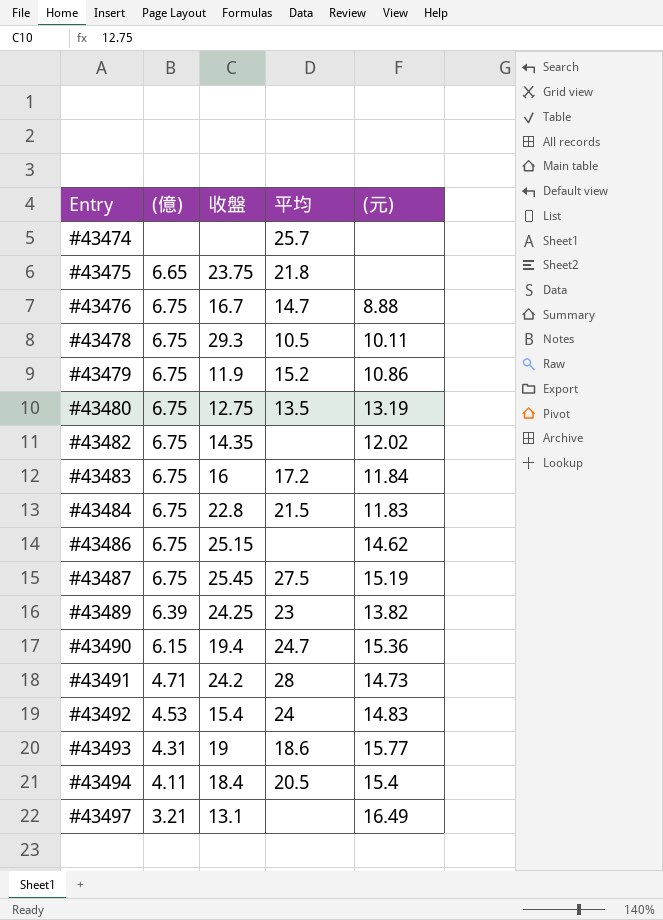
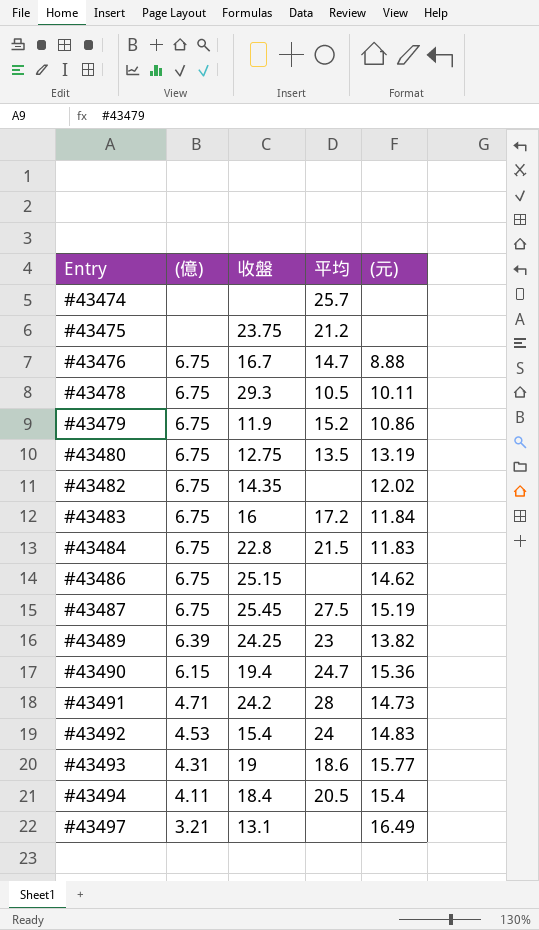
#43475 | (億): 6.65 -> none
#43475 | 平均: 21.8 -> 21.2

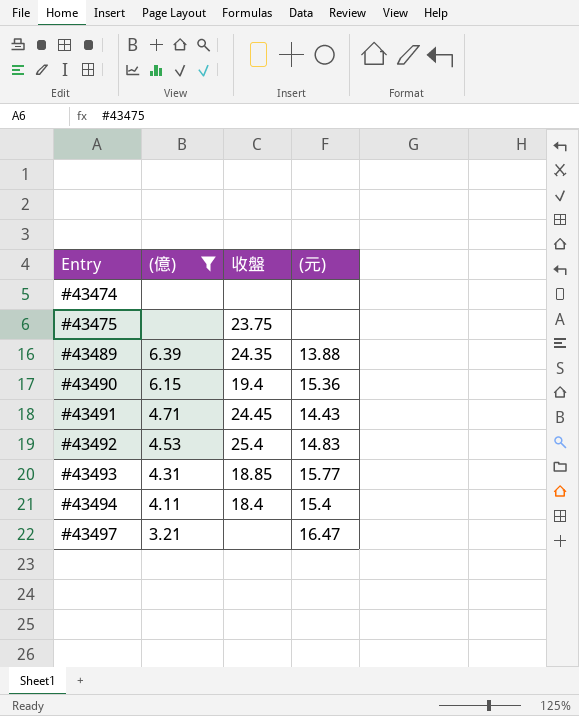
filter: none -> (億) != 6.75
column 平均 | position: 4 -> none
#43489 | 收盤: 24.25 -> 24.35
#43489 | (元): 13.82 -> 13.88
#43491 | 收盤: 24.2 -> 24.45
#43491 | (元): 14.73 -> 14.43
#43492 | 收盤: 15.4 -> 25.4
#43493 | 收盤: 19 -> 18.85
#43497 | 收盤: 13.1 -> none
#43497 | (元): 16.49 -> 16.47

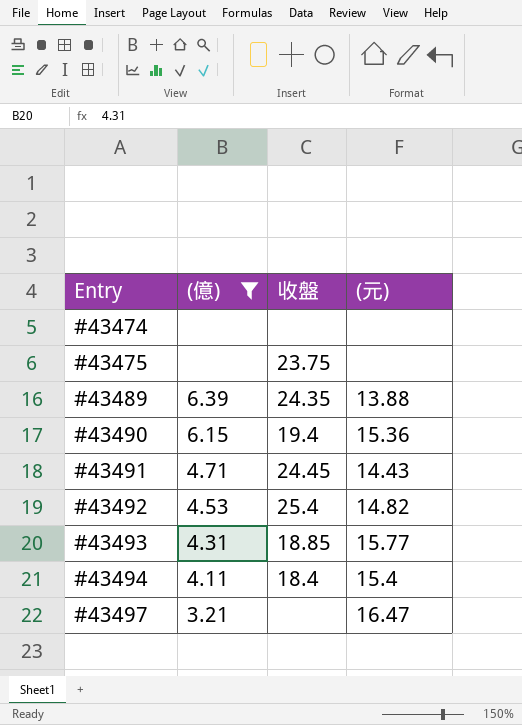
#43492 | (元): 14.83 -> 14.82

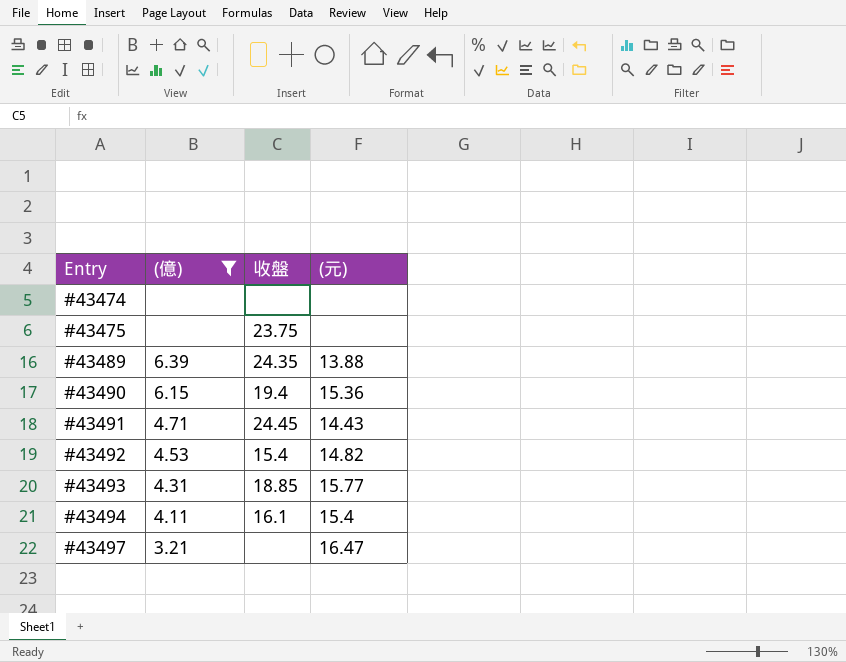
#43492 | 收盤: 25.4 -> 15.4
#43494 | 收盤: 18.4 -> 16.1

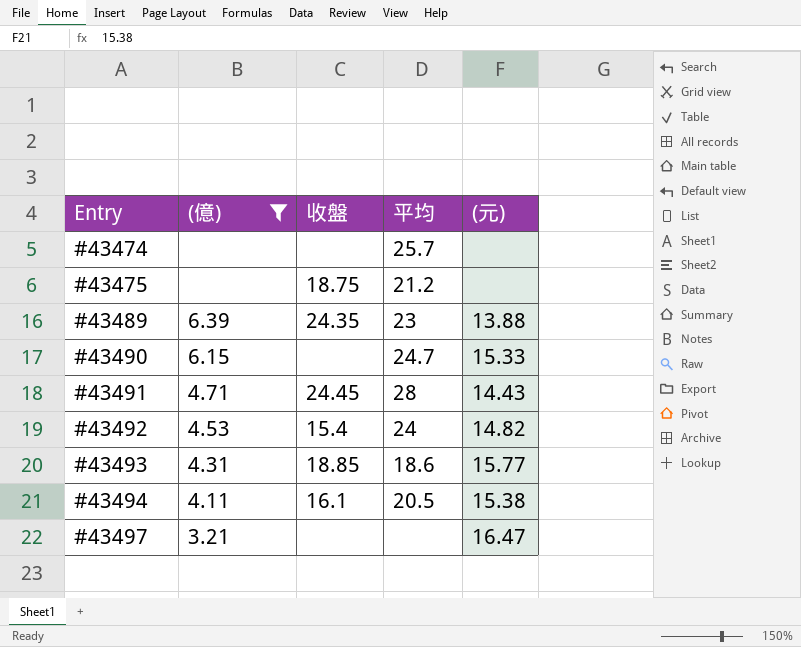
column 平均 | position: none -> 4
#43475 | 收盤: 23.75 -> 18.75
#43490 | 收盤: 19.4 -> none
#43490 | (元): 15.36 -> 15.33
#43494 | (元): 15.4 -> 15.38

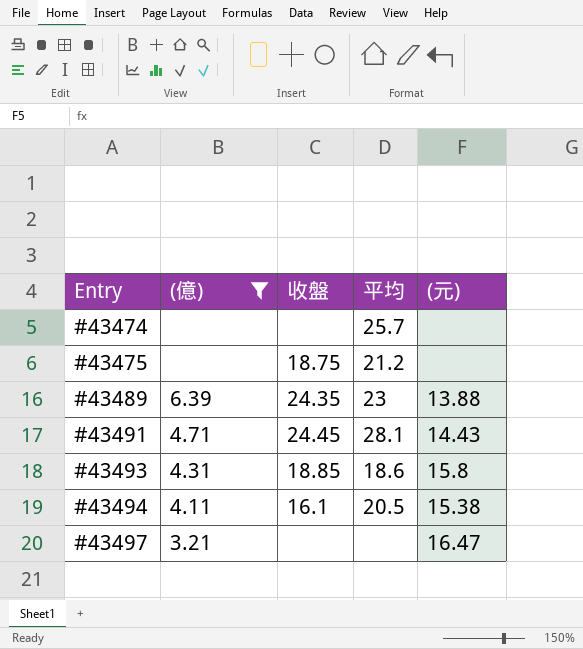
row #43490: 6.15 | none | 24.7 | 15.33 -> none
row #43492: 4.53 | 15.4 | 24 | 14.82 -> none
#43491 | 平均: 28 -> 28.1
#43493 | (元): 15.77 -> 15.8

